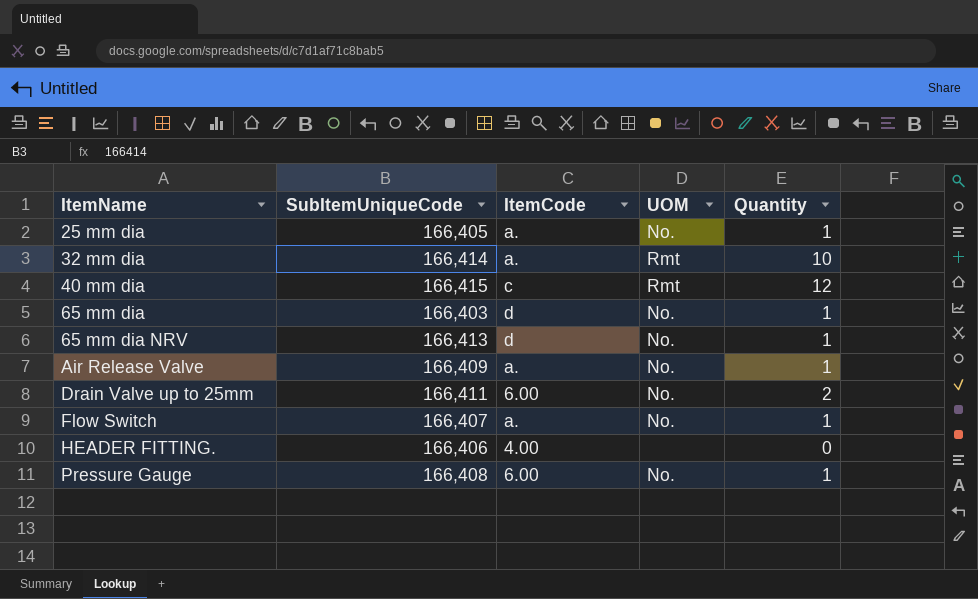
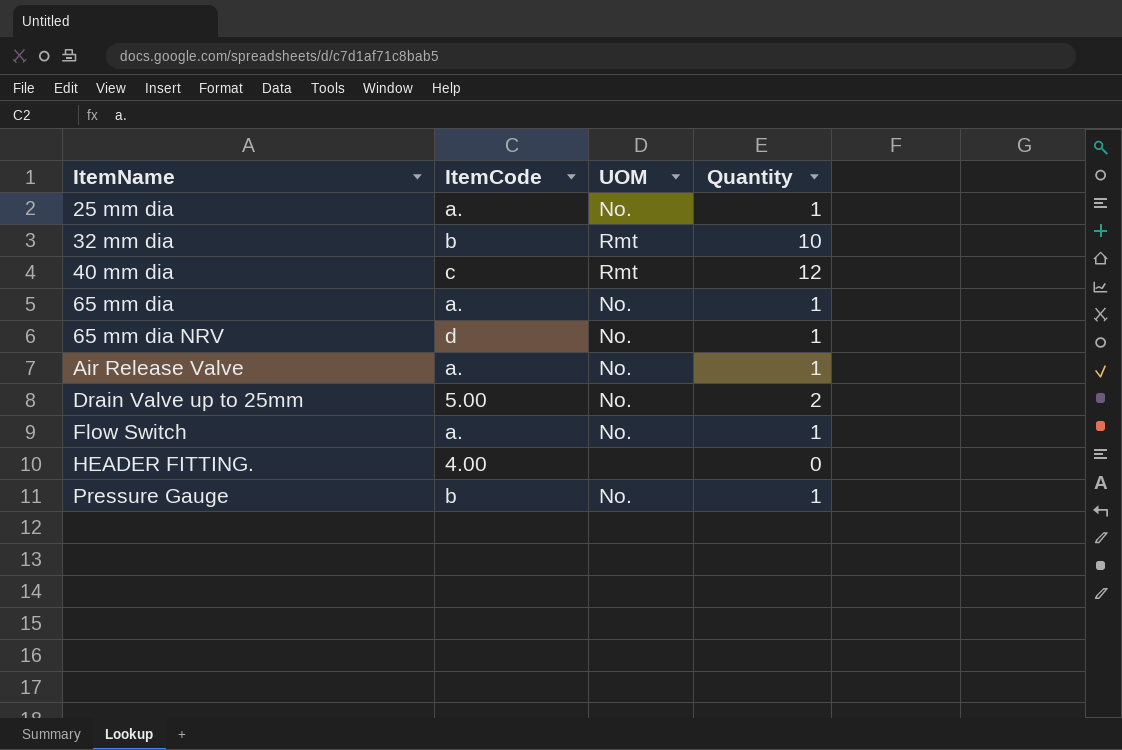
column SubItemUniqueCode | position: 2 -> none
32 mm dia | ItemCode: a. -> b
65 mm dia | ItemCode: d -> a.
Drain Valve up to 25mm | ItemCode: 6.00 -> 5.00
Pressure Gauge | ItemCode: 6.00 -> b

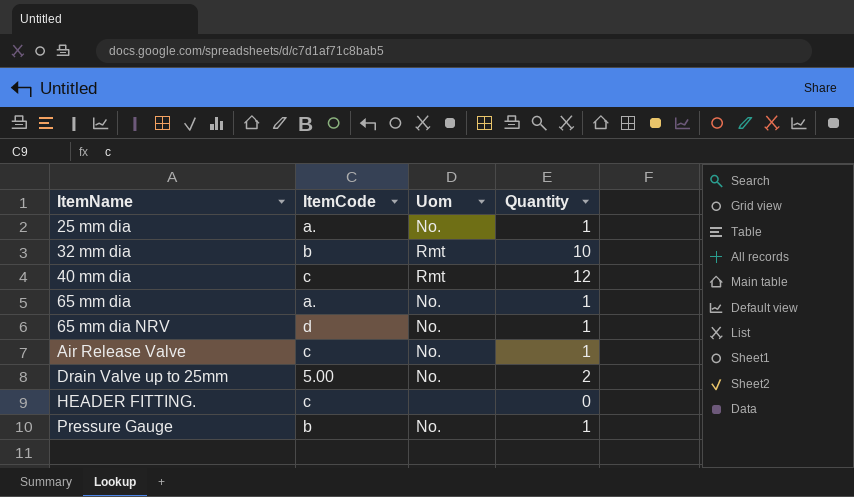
column name: UOM -> Uom
row Flow Switch: a. | No. | 1 -> none
Air Release Valve | ItemCode: a. -> c
HEADER FITTING. | ItemCode: 4.00 -> c

